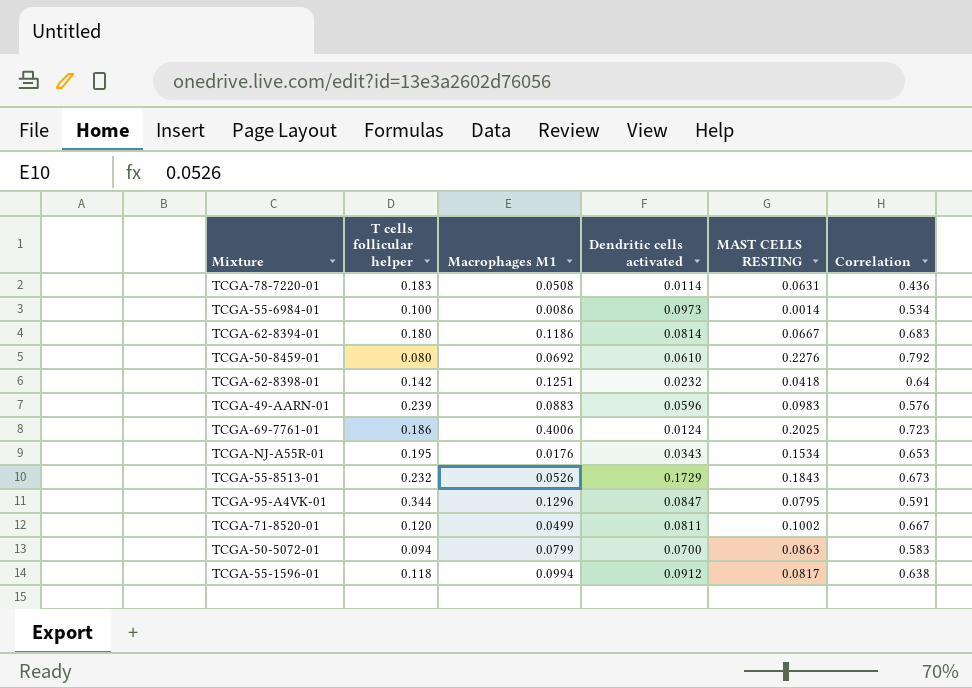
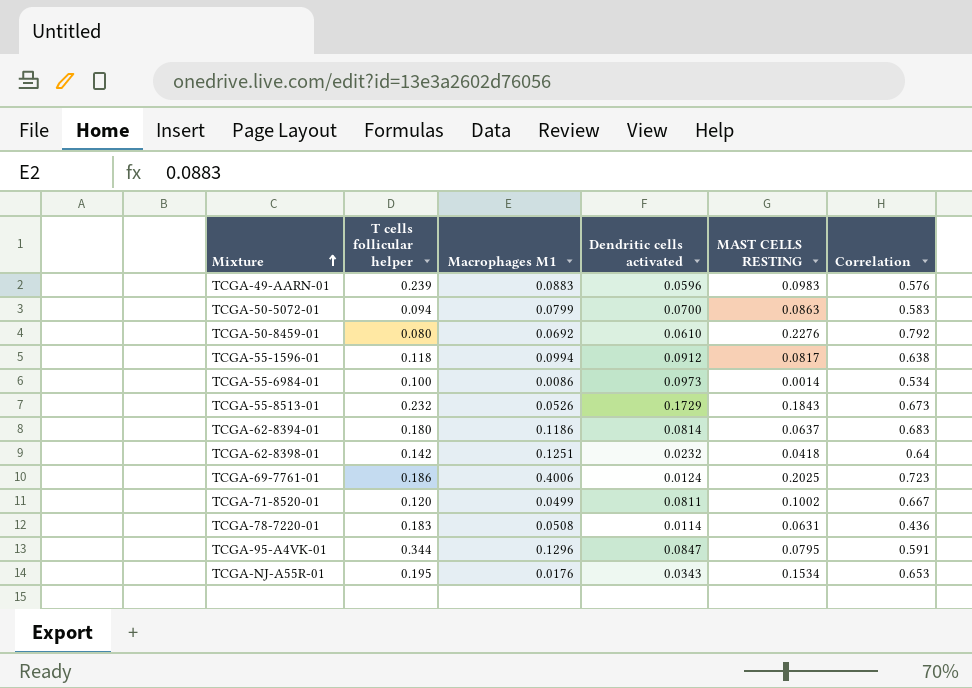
row order: none -> Mixture ascending
TCGA-62-8394-01 | MAST CELLS RESTING: 0.0667 -> 0.0637

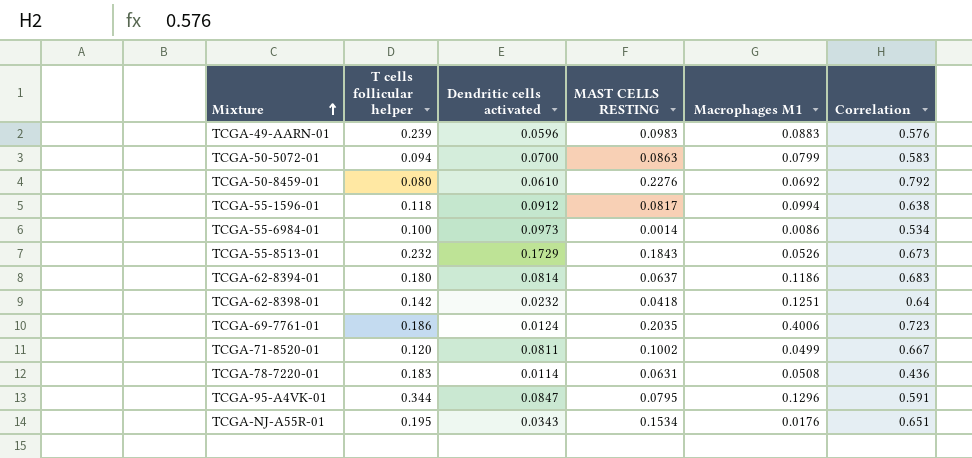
column Macrophages M1 | position: 3 -> 5
TCGA-69-7761-01 | MAST CELLS RESTING: 0.2025 -> 0.2035
TCGA-NJ-A55R-01 | Correlation: 0.653 -> 0.651

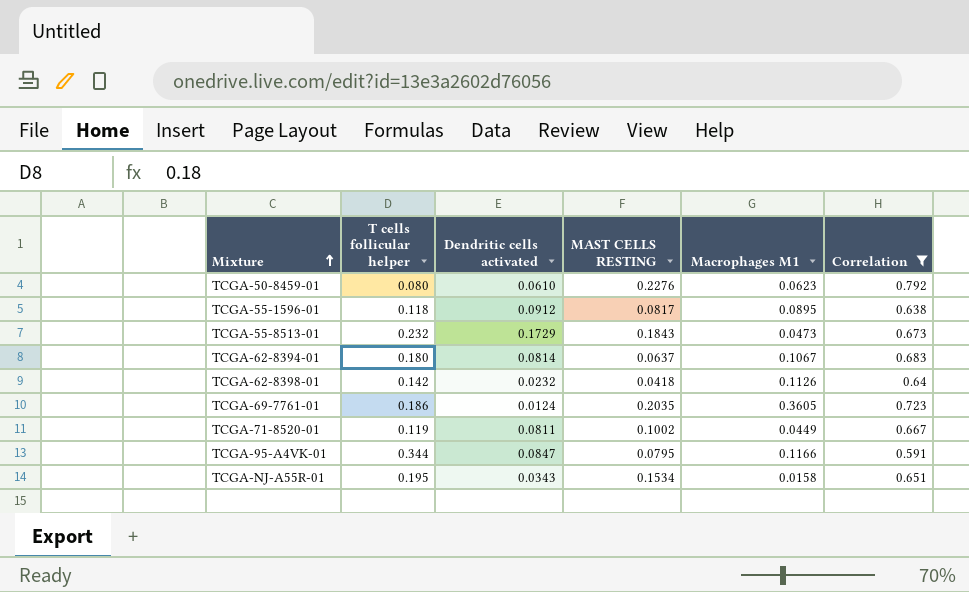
filter: none -> Correlation >= 0.591
TCGA-50-8459-01 | Macrophages M1: 0.0692 -> 0.0623
TCGA-55-1596-01 | Macrophages M1: 0.0994 -> 0.0895
TCGA-55-8513-01 | Macrophages M1: 0.0526 -> 0.0473
TCGA-62-8394-01 | Macrophages M1: 0.1186 -> 0.1067
TCGA-62-8398-01 | Macrophages M1: 0.1251 -> 0.1126
TCGA-69-7761-01 | Macrophages M1: 0.4006 -> 0.3605
TCGA-71-8520-01 | T cells follicular helper: 0.120 -> 0.119
TCGA-71-8520-01 | Macrophages M1: 0.0499 -> 0.0449
TCGA-95-A4VK-01 | Macrophages M1: 0.1296 -> 0.1166
TCGA-NJ-A55R-01 | Macrophages M1: 0.0176 -> 0.0158

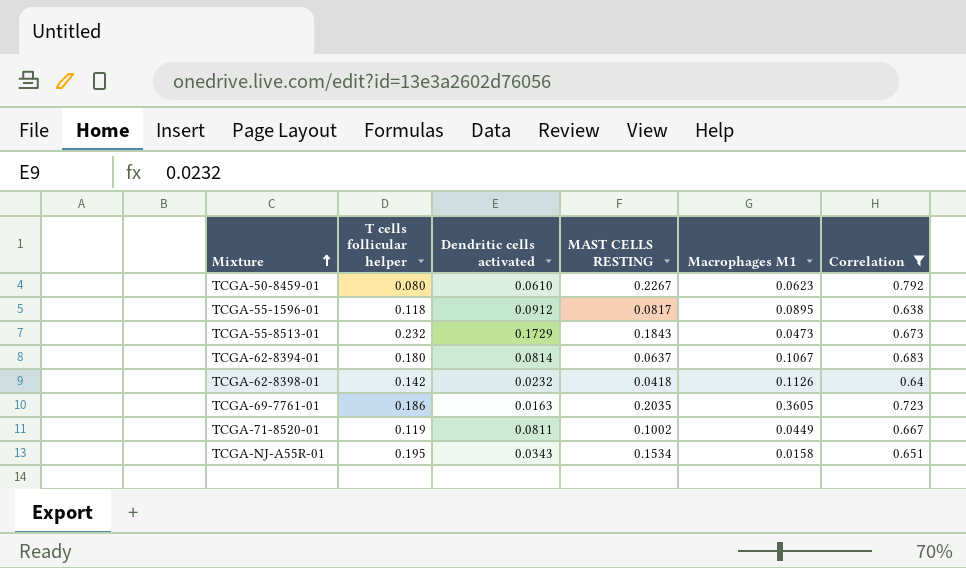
row TCGA-95-A4VK-01: 0.344 | 0.0847 | 0.0795 | 0.1166 | 0.591 -> none
TCGA-50-8459-01 | MAST CELLS RESTING: 0.2276 -> 0.2267
TCGA-69-7761-01 | Dendritic cells activated: 0.0124 -> 0.0163

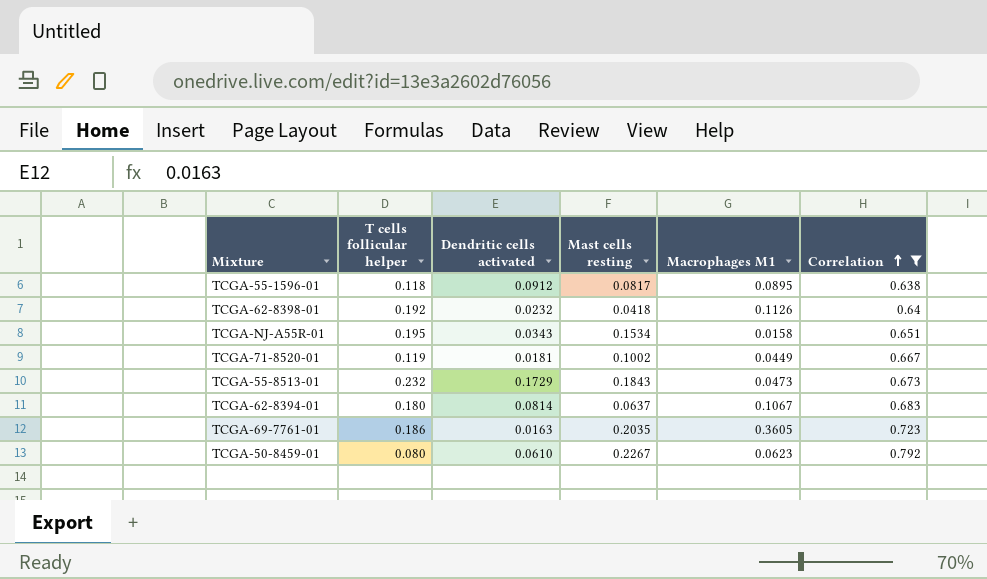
row order: Mixture ascending -> Correlation ascending
column name: MAST CELLS RESTING -> Mast cells resting
TCGA-62-8398-01 | T cells follicular helper: 0.142 -> 0.192
TCGA-71-8520-01 | Dendritic cells activated: 0.0811 -> 0.0181

